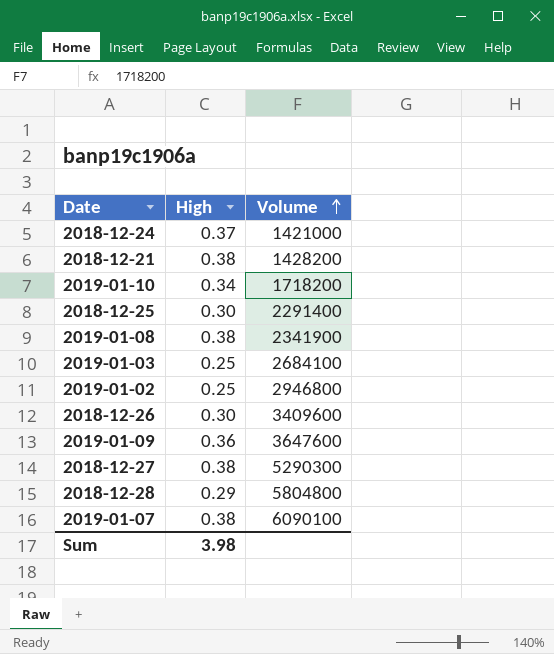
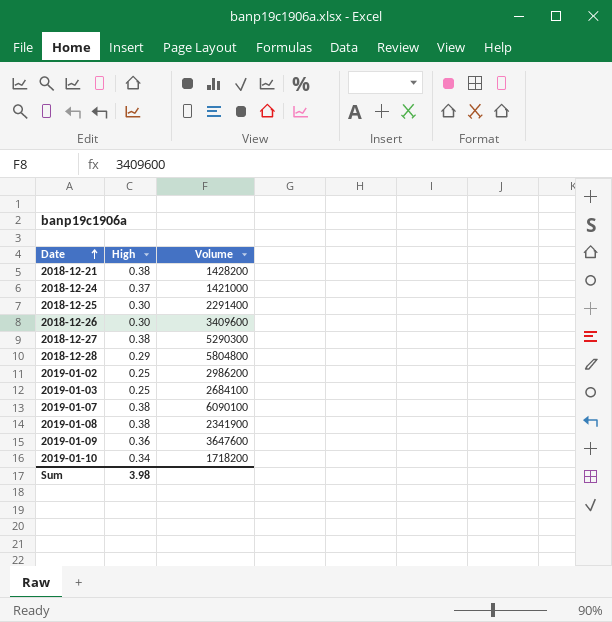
row order: Volume ascending -> Date ascending
2019-01-02 | Volume: 2946800 -> 2986200

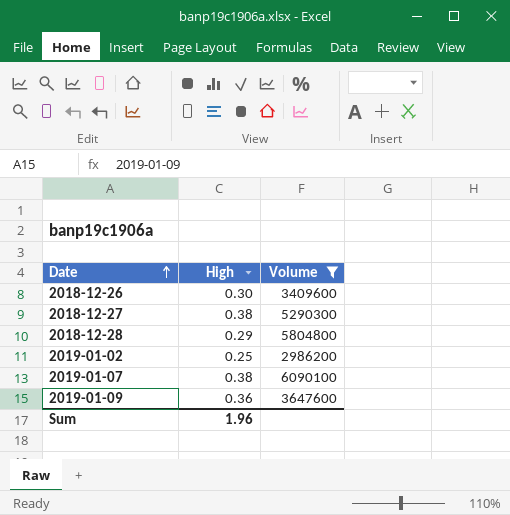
filter: none -> Volume >= 2986200
Sum | High: 3.98 -> 1.96

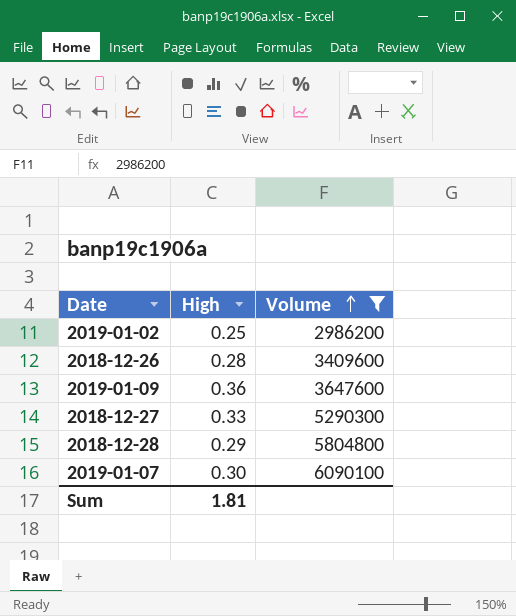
row order: Date ascending -> Volume ascending
2018-12-26 | High: 0.30 -> 0.28
2018-12-27 | High: 0.38 -> 0.33
2019-01-07 | High: 0.38 -> 0.30
Sum | High: 1.96 -> 1.81

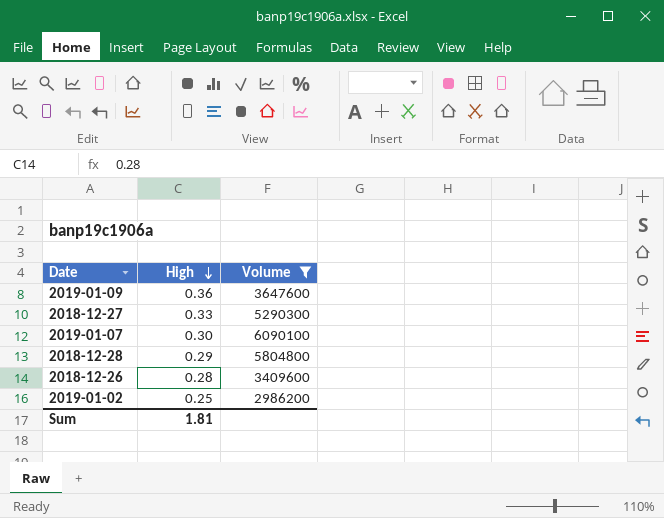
row order: Volume ascending -> High descending

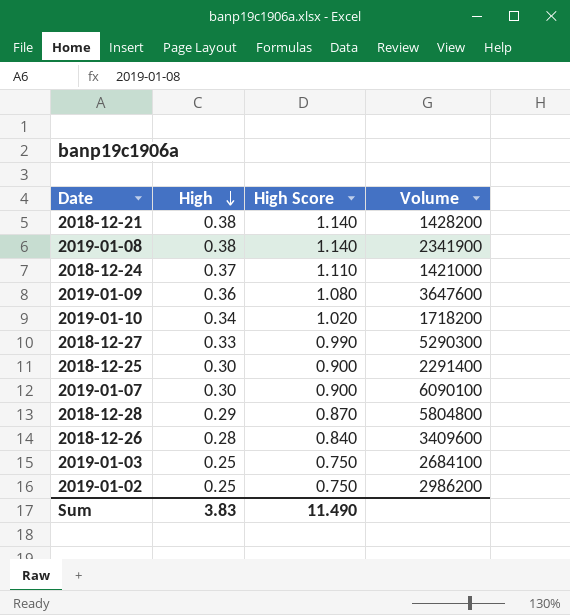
filter: Volume >= 2986200 -> none
column High Score | formula: none -> [High] * 3
Sum | High: 1.81 -> 3.83

